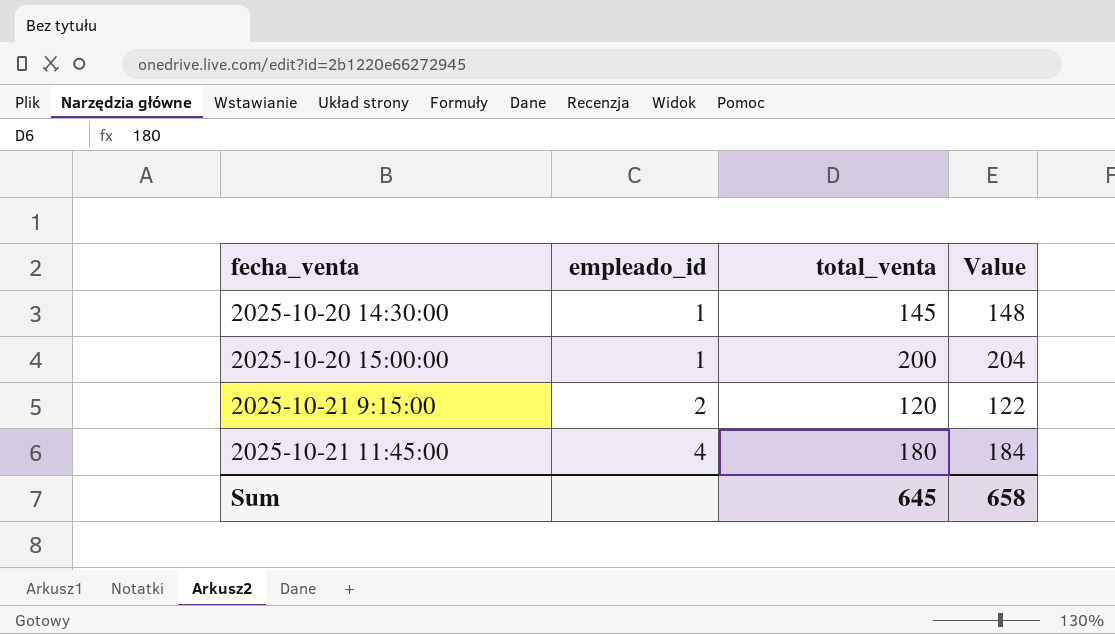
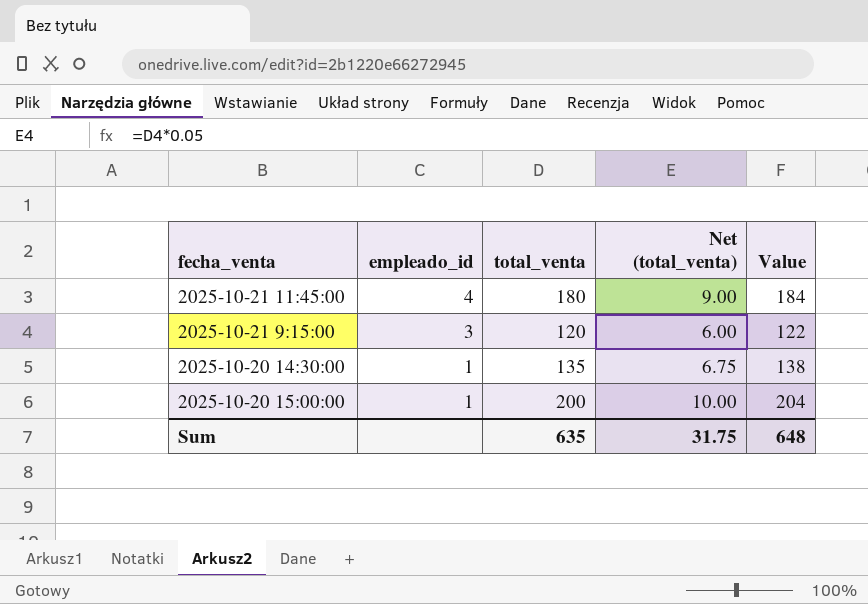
row order: fecha_venta ascending -> empleado_id descending
column Net (total_venta) | formula: none -> [total_venta] * 0.05
2025-10-21 9:15:00 | empleado_id: 2 -> 3
2025-10-20 14:30:00 | total_venta: 145 -> 135
2025-10-20 14:30:00 | Value: 148 -> 138
Sum | total_venta: 645 -> 635
Sum | Value: 658 -> 648

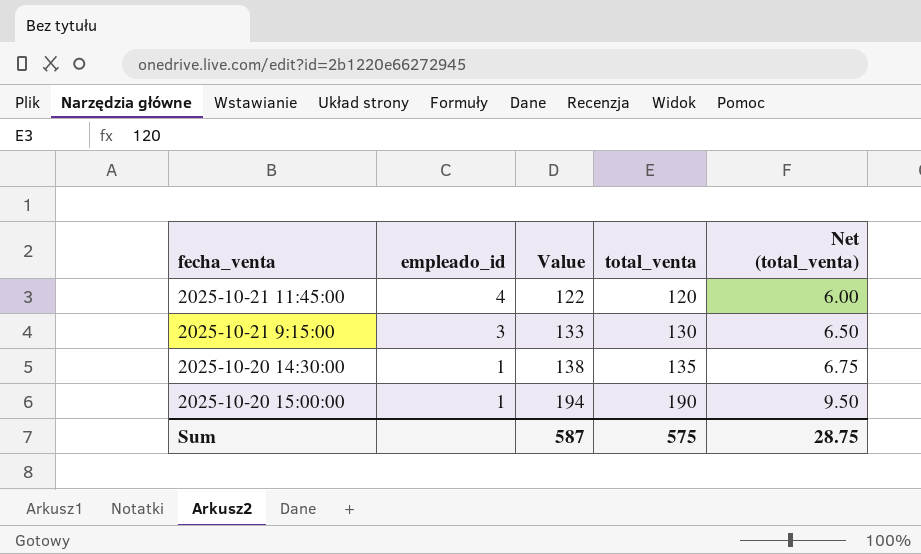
column Value | position: 5 -> 3
2025-10-21 11:45:00 | Value: 184 -> 122
2025-10-21 11:45:00 | total_venta: 180 -> 120
2025-10-21 11:45:00 | Net (total_venta): 9.00 -> 6.00
2025-10-21 9:15:00 | Value: 122 -> 133
2025-10-21 9:15:00 | total_venta: 120 -> 130
2025-10-21 9:15:00 | Net (total_venta): 6.00 -> 6.50
2025-10-20 15:00:00 | Value: 204 -> 194
2025-10-20 15:00:00 | total_venta: 200 -> 190
2025-10-20 15:00:00 | Net (total_venta): 10.00 -> 9.50
Sum | Value: 648 -> 587
Sum | total_venta: 635 -> 575
Sum | Net (total_venta): 31.75 -> 28.75

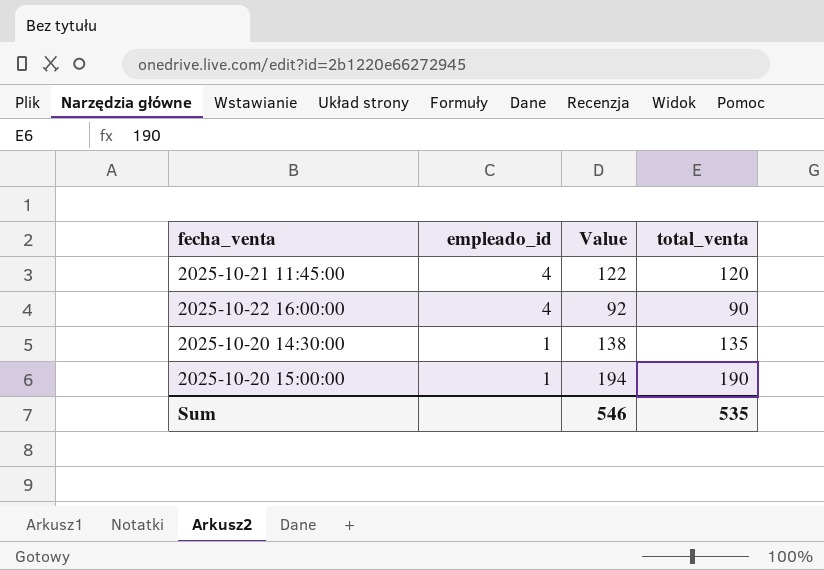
column Net (total_venta) | formula: [total_venta] * 0.05 -> none
row 2025-10-21 9:15:00: 3 | 133 | 130 | 6.50 -> none
row 2025-10-22 16:00:00: none -> 4 | 92 | 90
Sum | Value: 587 -> 546
Sum | total_venta: 575 -> 535

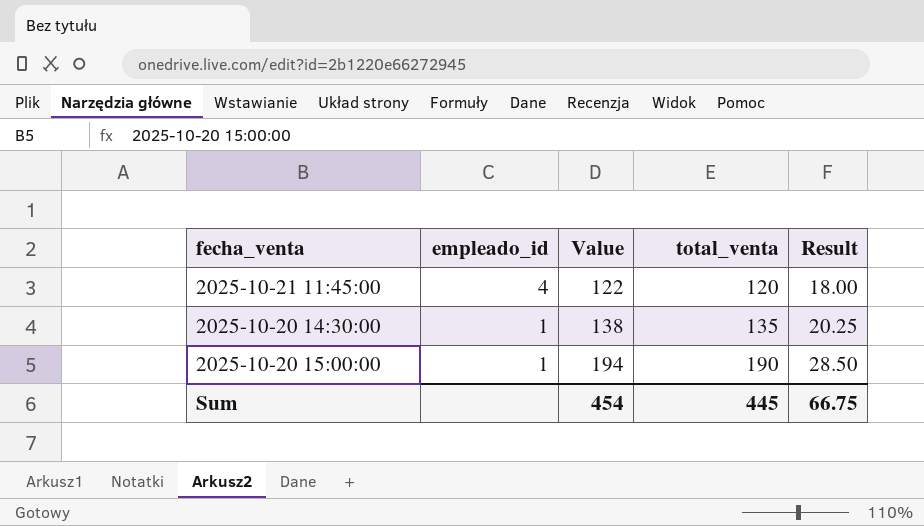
column Result | formula: none -> [total_venta] * 0.15
row 2025-10-22 16:00:00: 4 | 92 | 90 -> none
Sum | Value: 546 -> 454
Sum | total_venta: 535 -> 445

